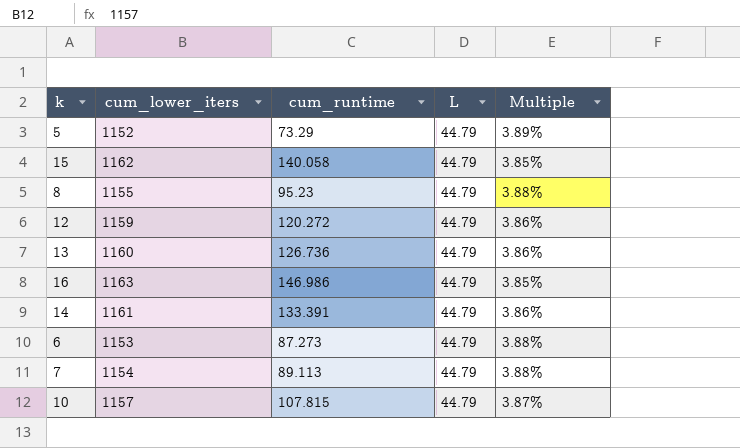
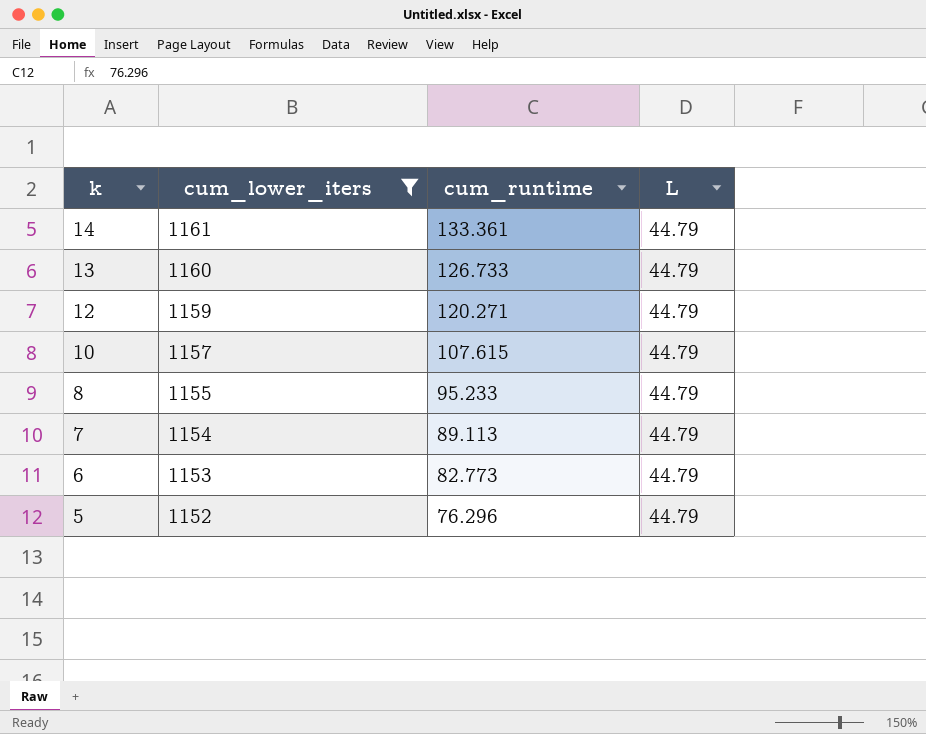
filter: none -> cum_lower_iters <= 1161
row order: none -> k descending
column Multiple | formula: [L] / [cum_lower_iters] -> none
14 | cum_runtime: 133.391 -> 133.361
13 | cum_runtime: 126.736 -> 126.733
12 | cum_runtime: 120.272 -> 120.271
10 | cum_runtime: 107.815 -> 107.615
8 | cum_runtime: 95.23 -> 95.233
6 | cum_runtime: 87.273 -> 82.773
5 | cum_runtime: 73.29 -> 76.296

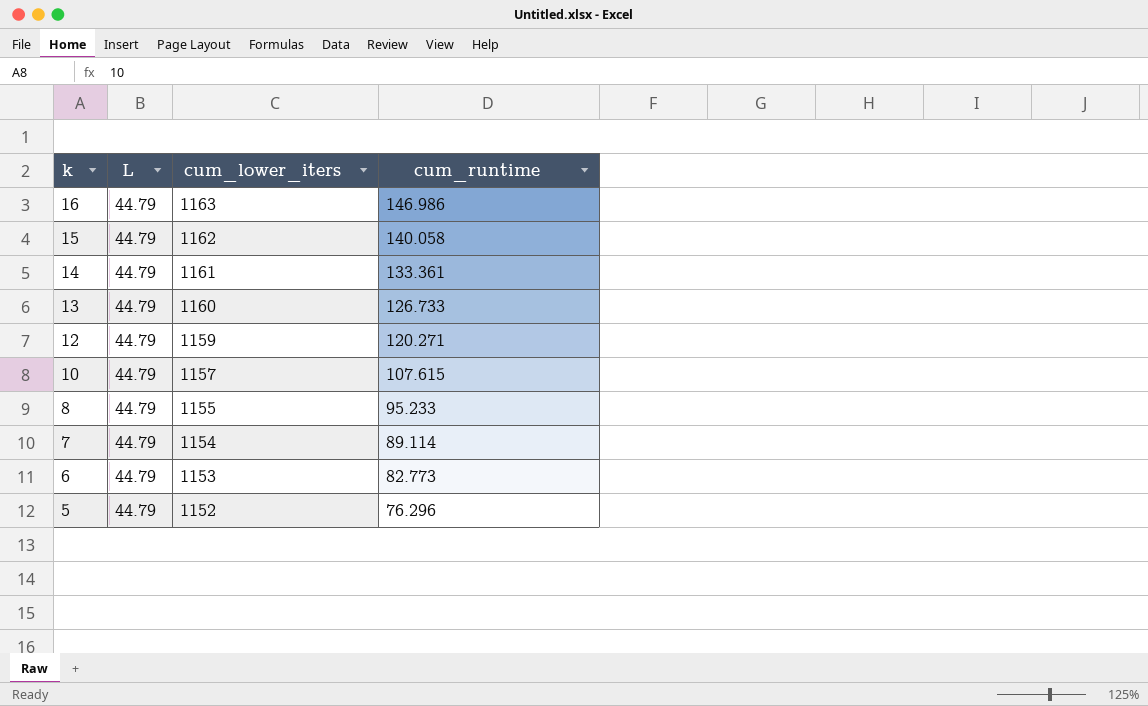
filter: cum_lower_iters <= 1161 -> none
column L | position: 4 -> 2
7 | cum_runtime: 89.113 -> 89.114

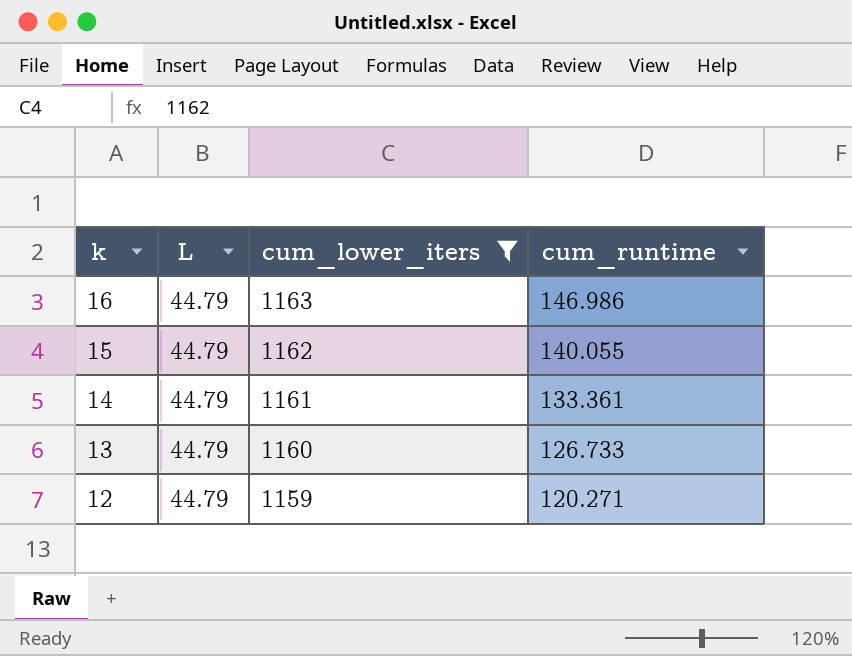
filter: none -> cum_lower_iters >= 1159
15 | cum_runtime: 140.058 -> 140.055

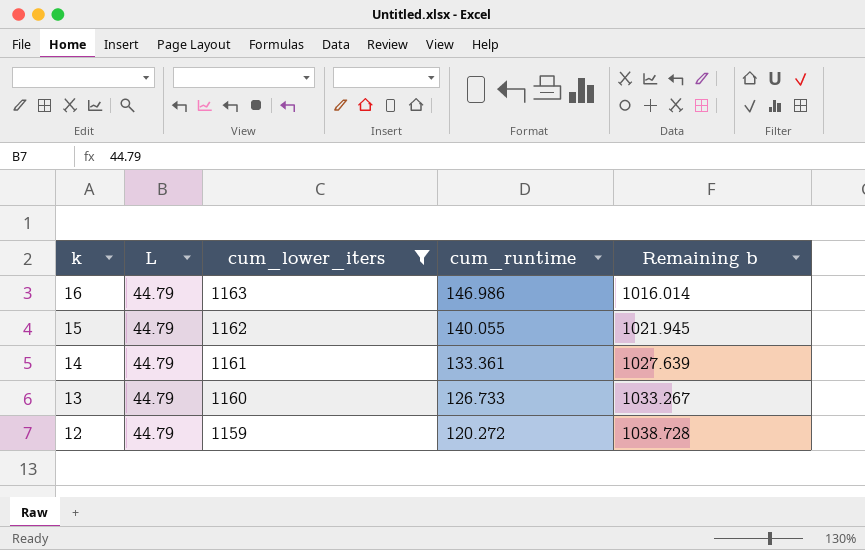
column Remaining b | formula: none -> [cum_lower_iters] - [cum_runtime]
12 | cum_runtime: 120.271 -> 120.272

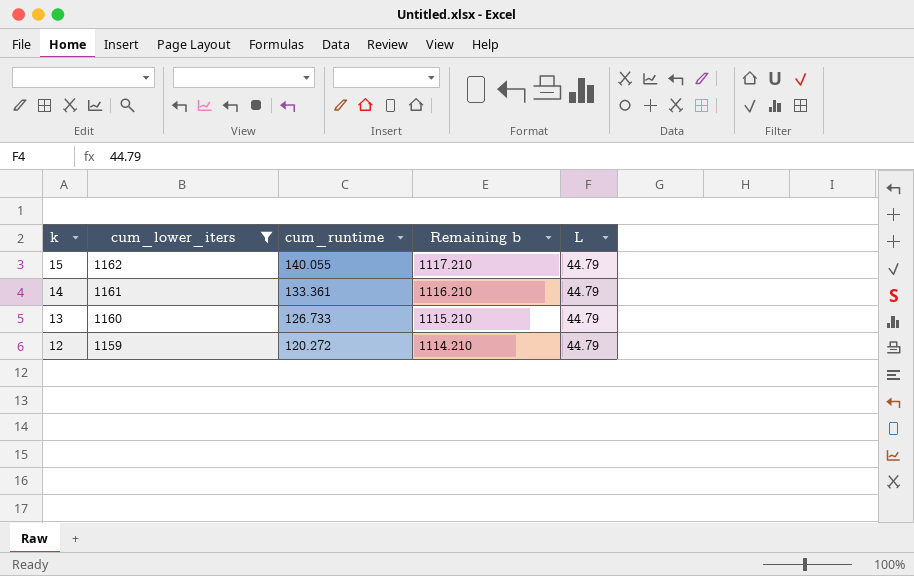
column Remaining b | formula: [cum_lower_iters] - [cum_runtime] -> [cum_lower_iters] - [L]
column L | position: 2 -> 5
row 16: 44.79 | 1163 | 146.986 | 1016.014 -> none

